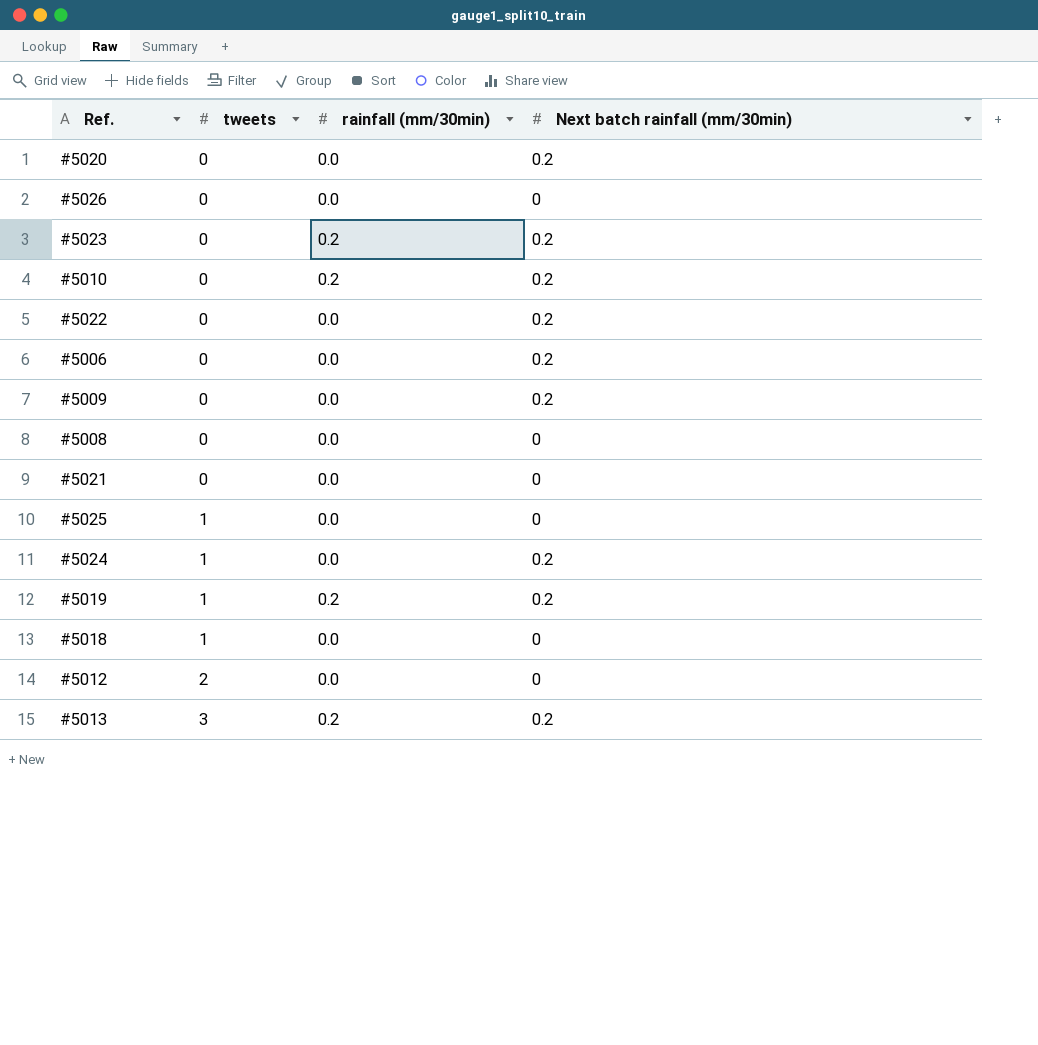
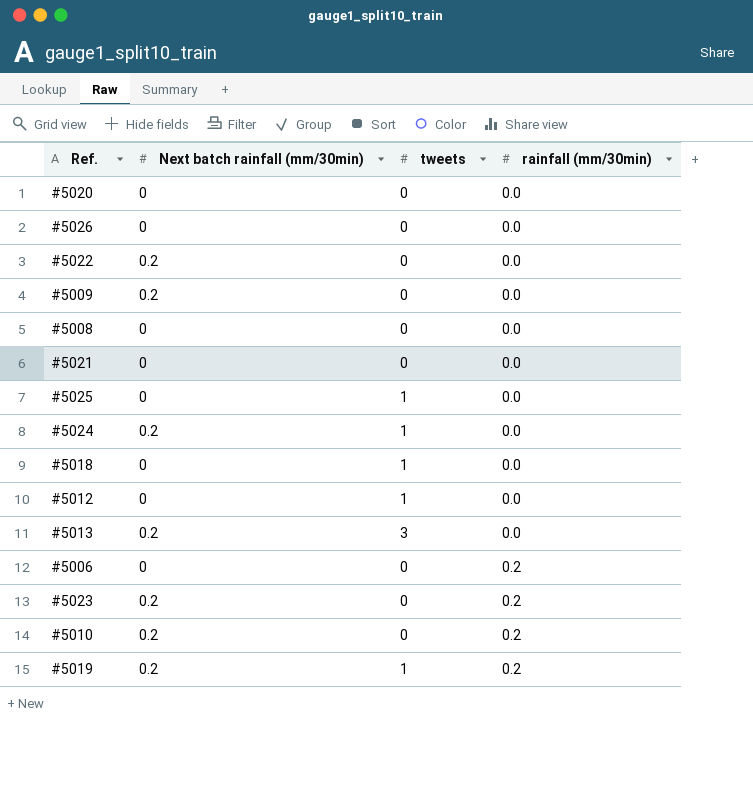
row order: tweets ascending -> rainfall (mm/30min) ascending
column Next batch rainfall (mm/30min) | position: 4 -> 2
#5020 | Next batch rainfall (mm/30min): 0.2 -> 0
#5012 | tweets: 2 -> 1
#5013 | rainfall (mm/30min): 0.2 -> 0.0
#5006 | Next batch rainfall (mm/30min): 0.2 -> 0
#5006 | rainfall (mm/30min): 0.0 -> 0.2

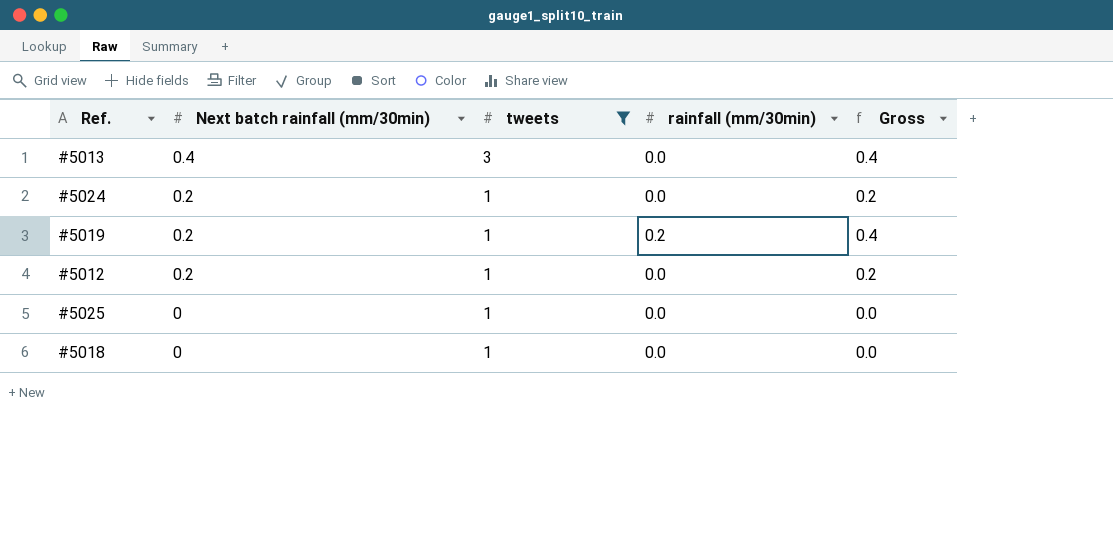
filter: none -> tweets != 0
row order: rainfall (mm/30min) ascending -> Next batch rainfall (mm/30min) descending
column Gross | formula: none -> [Next batch rainfall (mm/30min)] + [rainfall (mm/30min)]
#5013 | Next batch rainfall (mm/30min): 0.2 -> 0.4
#5012 | Next batch rainfall (mm/30min): 0 -> 0.2

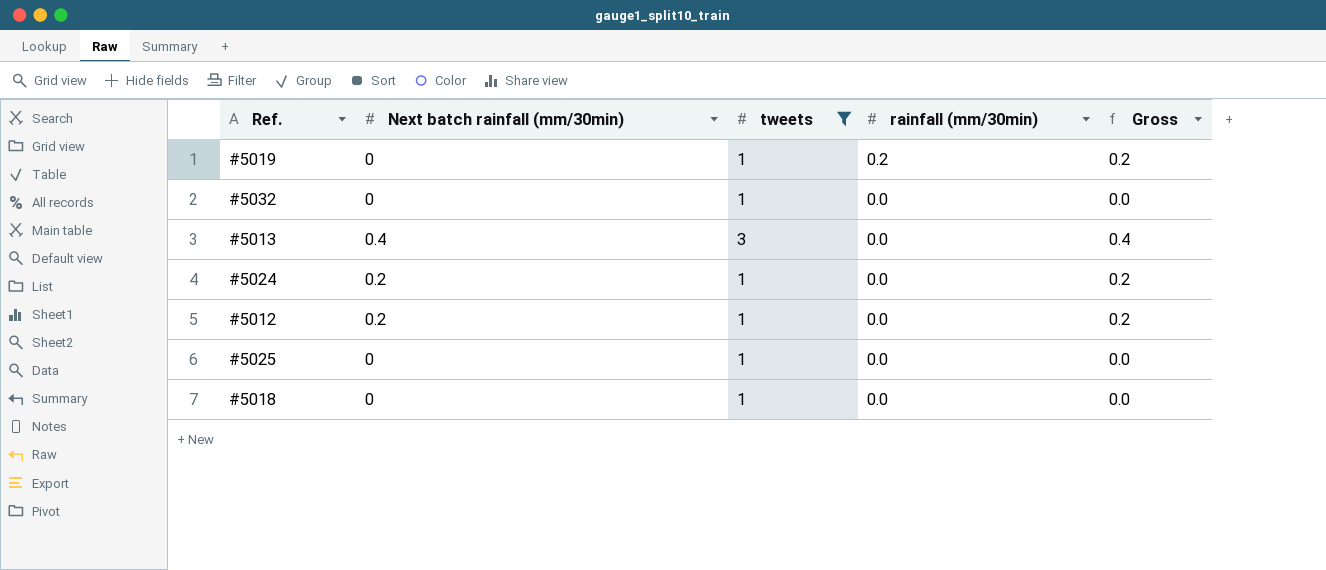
row order: Next batch rainfall (mm/30min) descending -> rainfall (mm/30min) descending
#5019 | Next batch rainfall (mm/30min): 0.2 -> 0
#5019 | Gross: 0.4 -> 0.2
row #5032: none -> 0 | 1 | 0.0 | 0.0

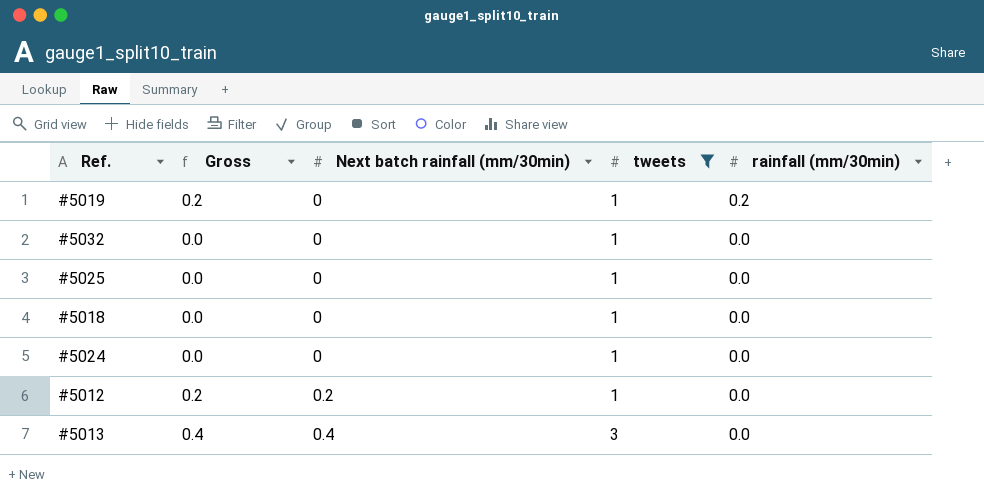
row order: rainfall (mm/30min) descending -> Next batch rainfall (mm/30min) ascending
column Gross | position: 5 -> 2
#5024 | Gross: 0.2 -> 0.0
#5024 | Next batch rainfall (mm/30min): 0.2 -> 0

